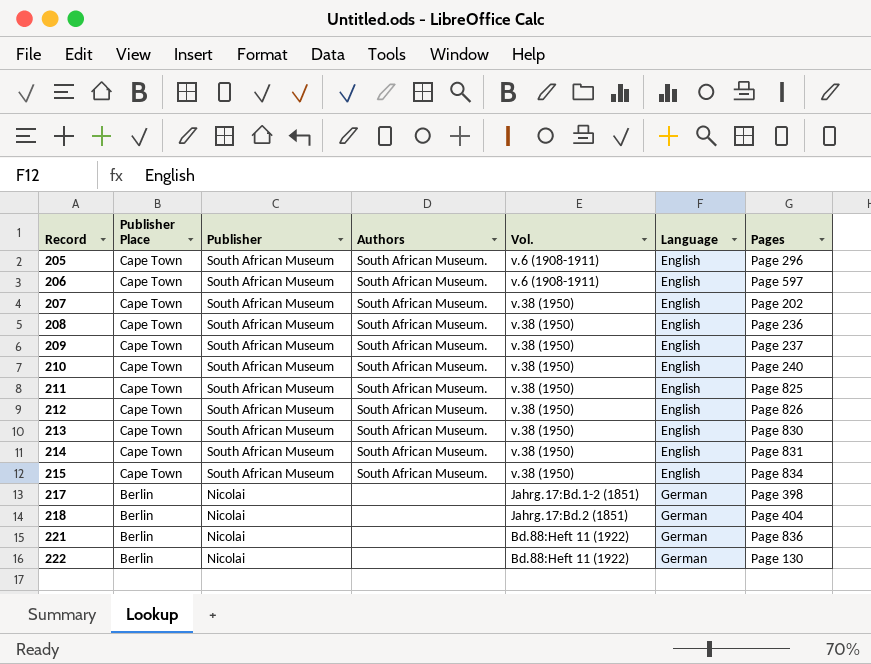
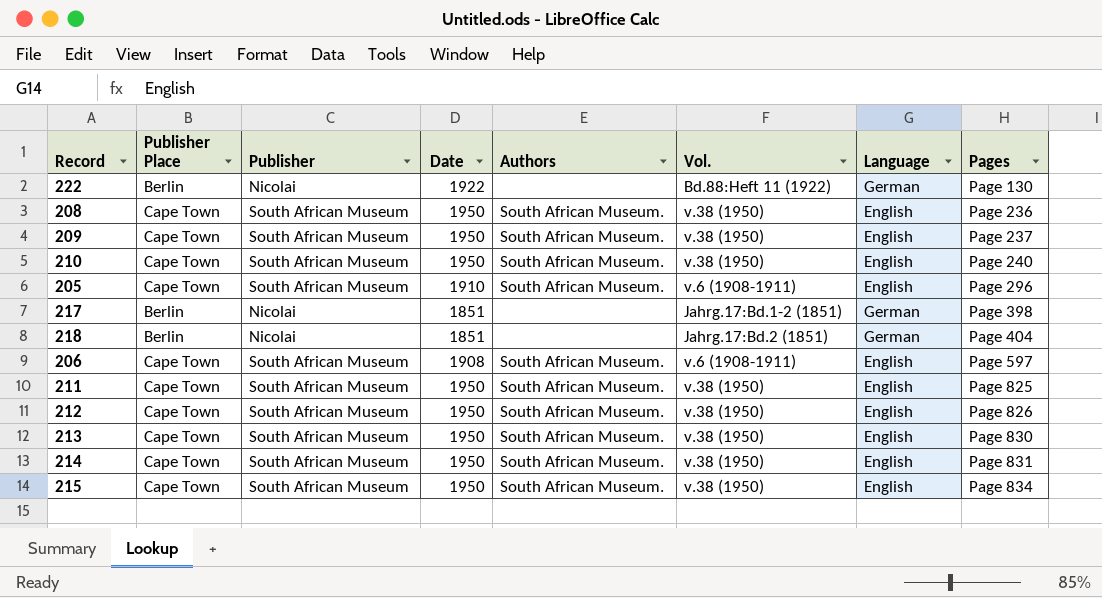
row order: Record ascending -> Pages ascending
column Date | position: none -> 4
row 207: Cape Town | South African Museum | South African Museum. | v.38 (1950) | English | Page 202 -> none
row 221: Berlin | Nicolai | none | Bd.88:Heft 11 (1922) | German | Page 836 -> none

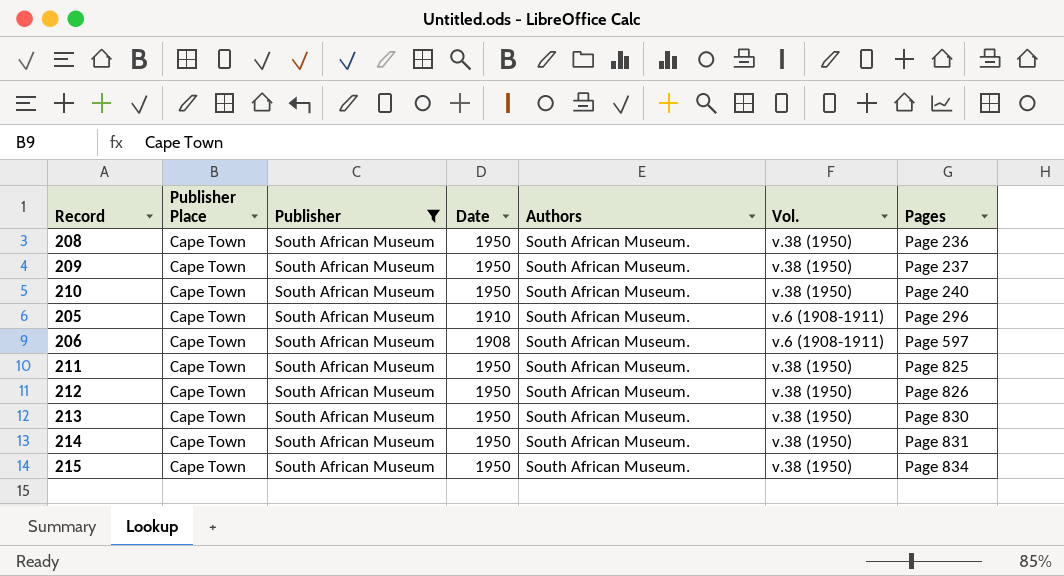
filter: none -> Publisher = South African Museum
column Language | position: 7 -> none

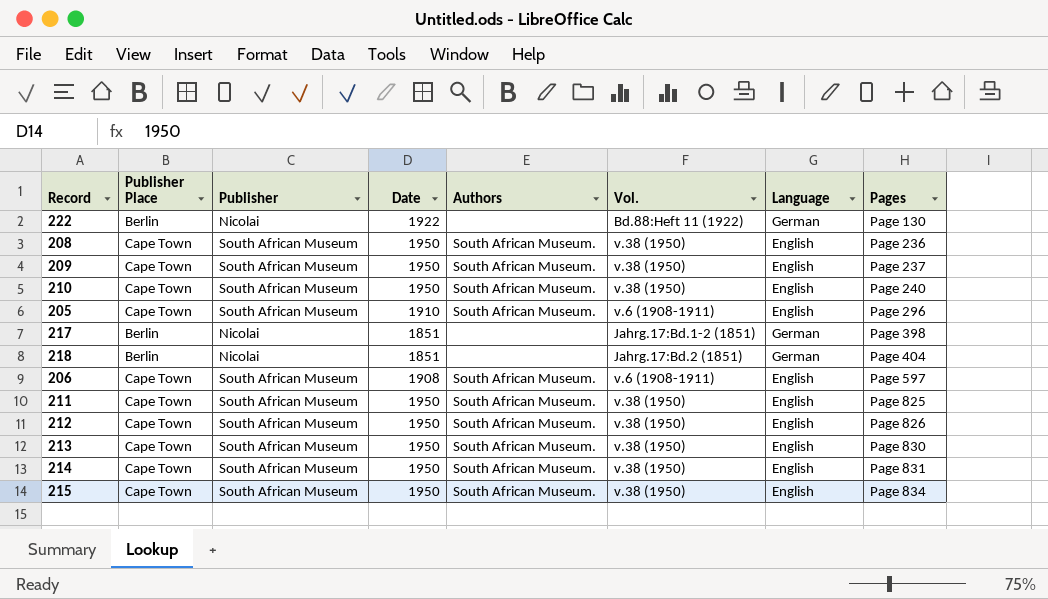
filter: Publisher = South African Museum -> none
column Language | position: none -> 7

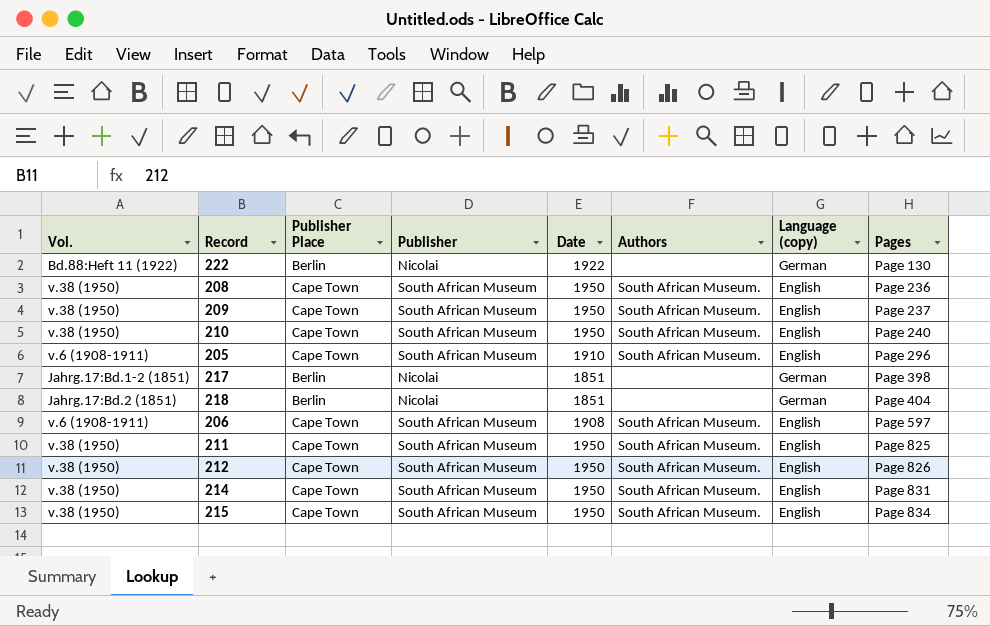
column Vol. | position: 6 -> 1
column name: Language -> Language (copy)
row 213: Cape Town | South African Museum | 1950 | South African Museum. | v.38 (1950) | English | Page 830 -> none

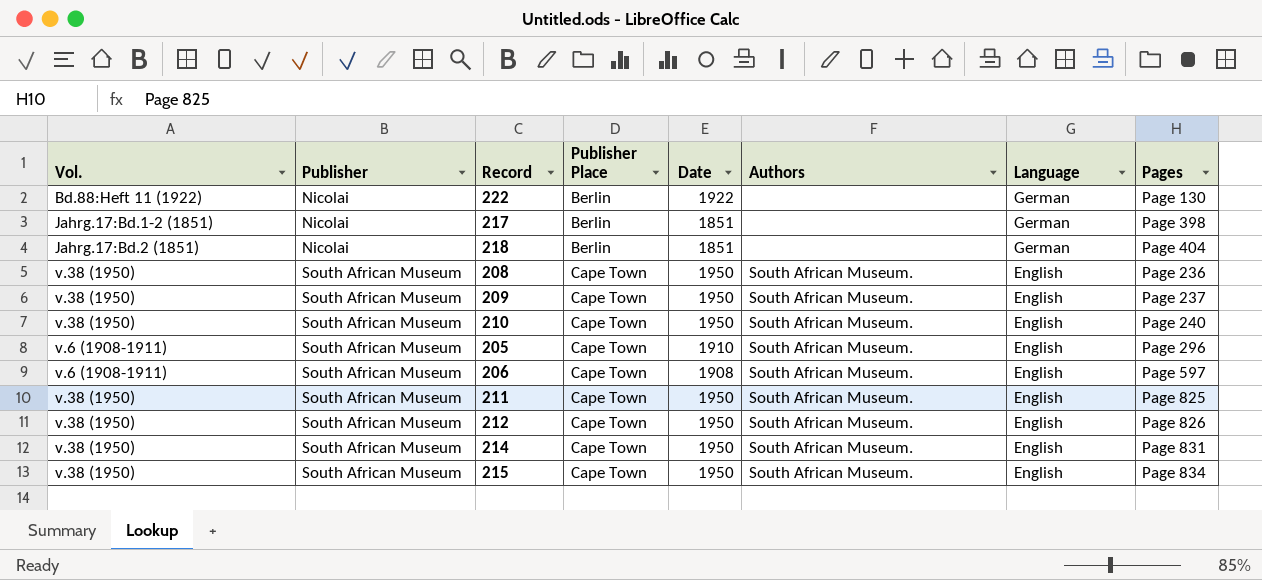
row order: Pages ascending -> Publisher ascending
column Publisher | position: 4 -> 2
column name: Language (copy) -> Language

